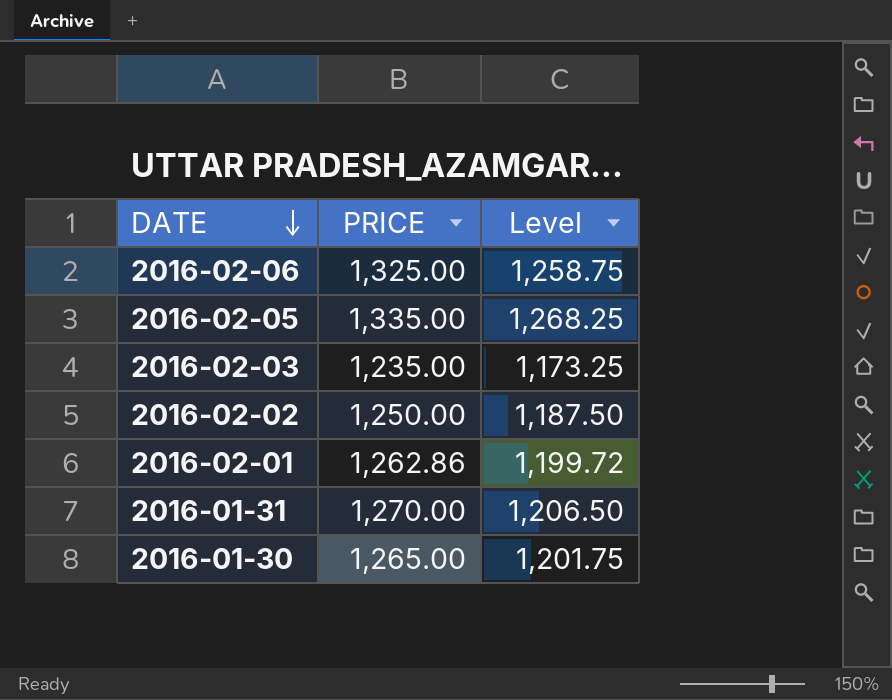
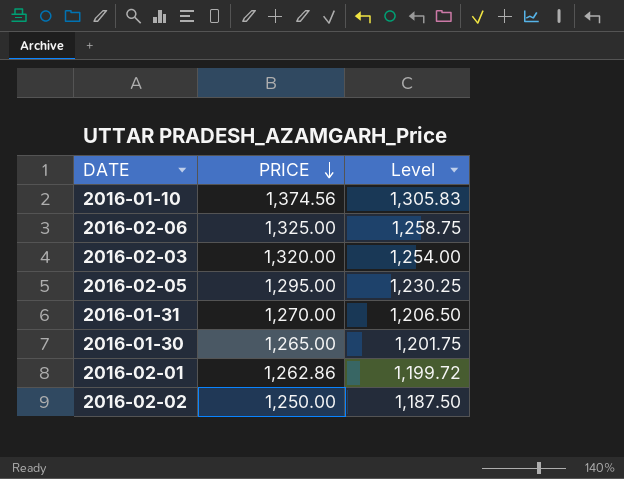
row order: DATE descending -> PRICE descending
row 2016-01-10: none -> 1,374.56 | 1,305.83
2016-02-03 | PRICE: 1,235.00 -> 1,320.00
2016-02-03 | Level: 1,173.25 -> 1,254.00
2016-02-05 | PRICE: 1,335.00 -> 1,295.00
2016-02-05 | Level: 1,268.25 -> 1,230.25

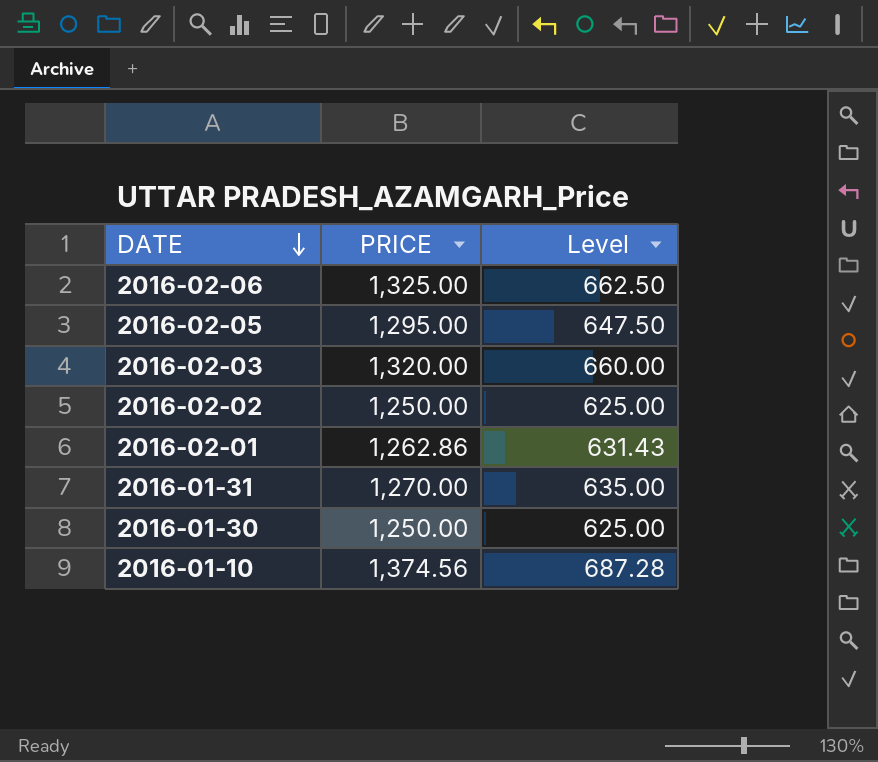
row order: PRICE descending -> DATE descending
column Level | formula: [PRICE] * 0.95 -> [PRICE] * 0.5
2016-01-30 | PRICE: 1,265.00 -> 1,250.00

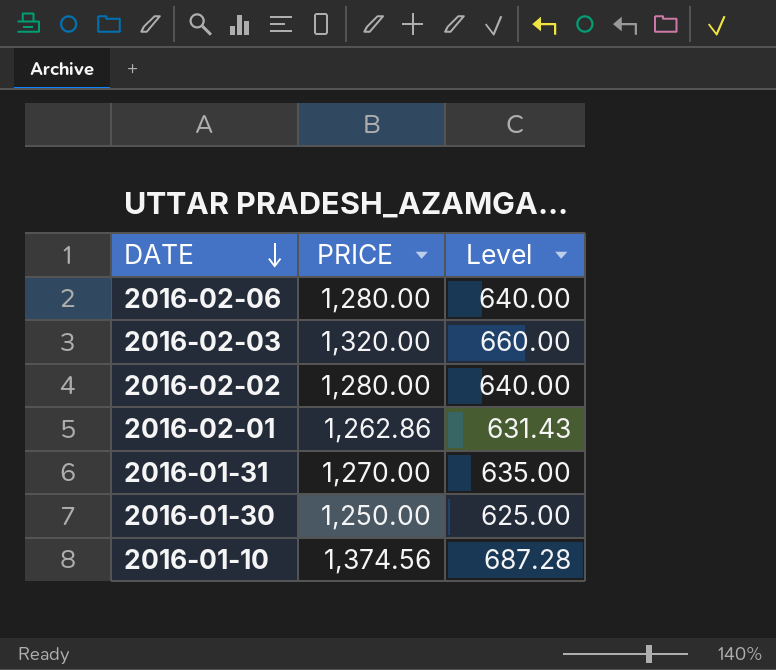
row 2016-02-05: 1,295.00 | 647.50 -> none
2016-02-06 | PRICE: 1,325.00 -> 1,280.00
2016-02-06 | Level: 662.50 -> 640.00
2016-02-02 | PRICE: 1,250.00 -> 1,280.00
2016-02-02 | Level: 625.00 -> 640.00

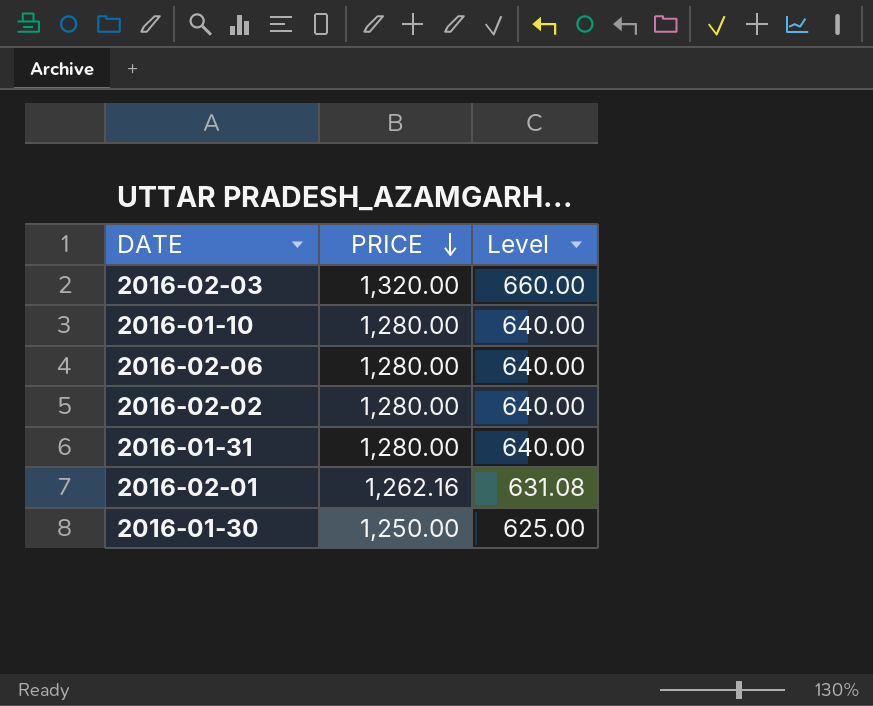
row order: DATE descending -> PRICE descending
2016-01-10 | PRICE: 1,374.56 -> 1,280.00
2016-01-10 | Level: 687.28 -> 640.00
2016-01-31 | PRICE: 1,270.00 -> 1,280.00
2016-01-31 | Level: 635.00 -> 640.00
2016-02-01 | PRICE: 1,262.86 -> 1,262.16
2016-02-01 | Level: 631.43 -> 631.08

